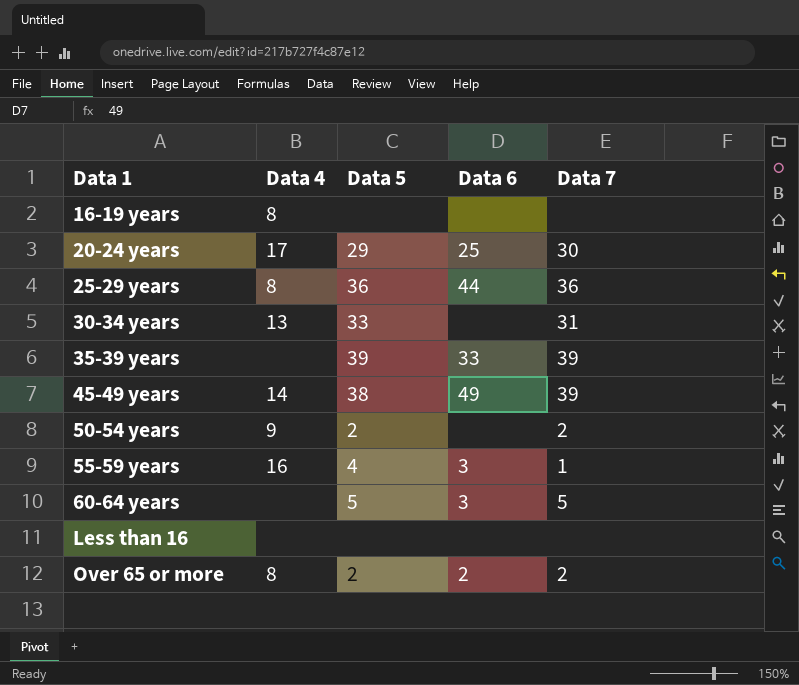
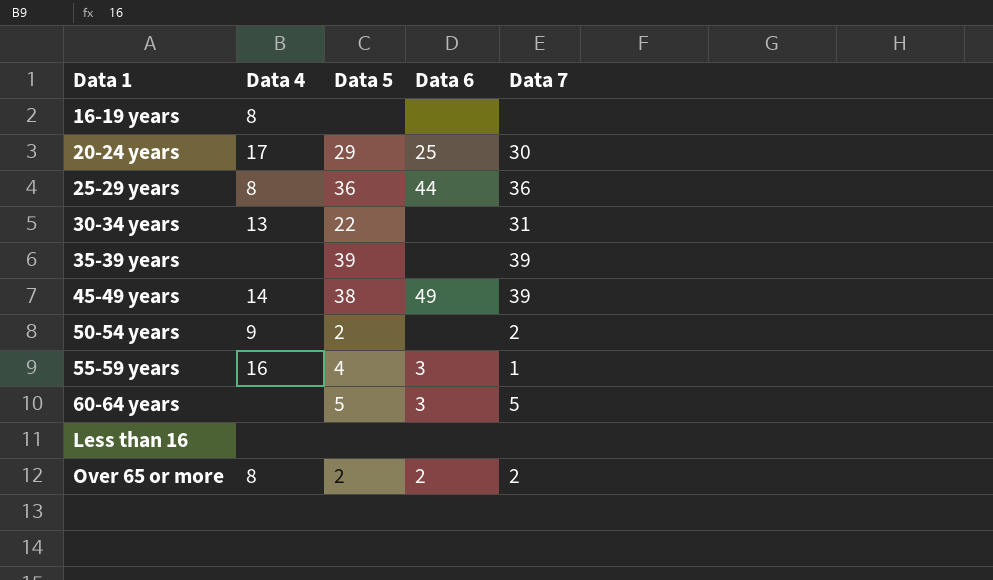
30-34 years | Data 5: 33 -> 22
35-39 years | Data 6: 33 -> none

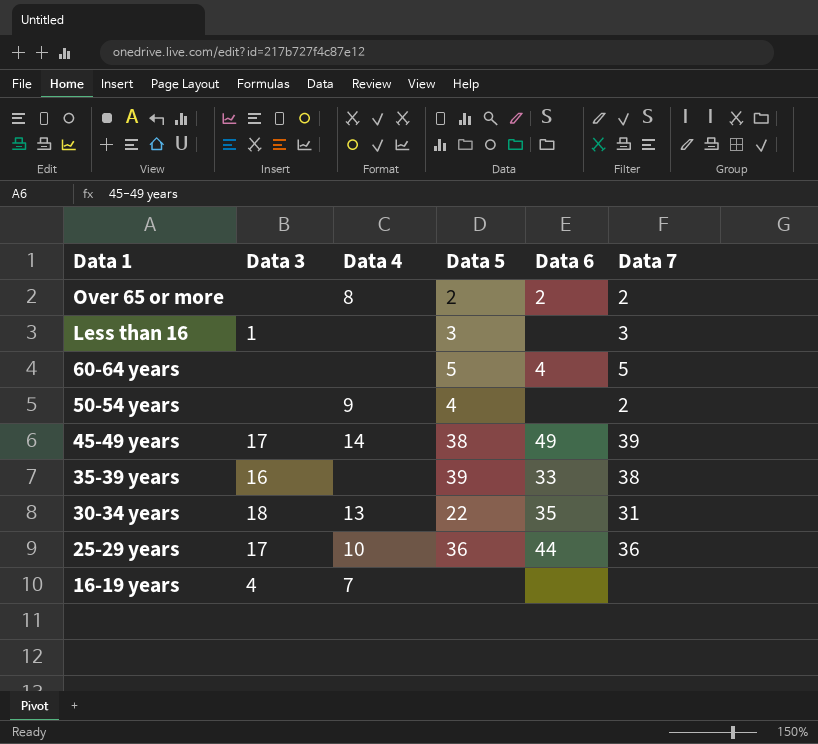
row order: Data 1 ascending -> Data 1 descending
column Data 3 | position: none -> 2
row 20-24 years: 17 | 29 | 25 | 30 -> none
row 55-59 years: 16 | 4 | 3 | 1 -> none
Less than 16 | Data 5: none -> 3
Less than 16 | Data 7: none -> 3
60-64 years | Data 6: 3 -> 4
50-54 years | Data 5: 2 -> 4
35-39 years | Data 6: none -> 33
35-39 years | Data 7: 39 -> 38
30-34 years | Data 6: none -> 35
25-29 years | Data 4: 8 -> 10
16-19 years | Data 4: 8 -> 7

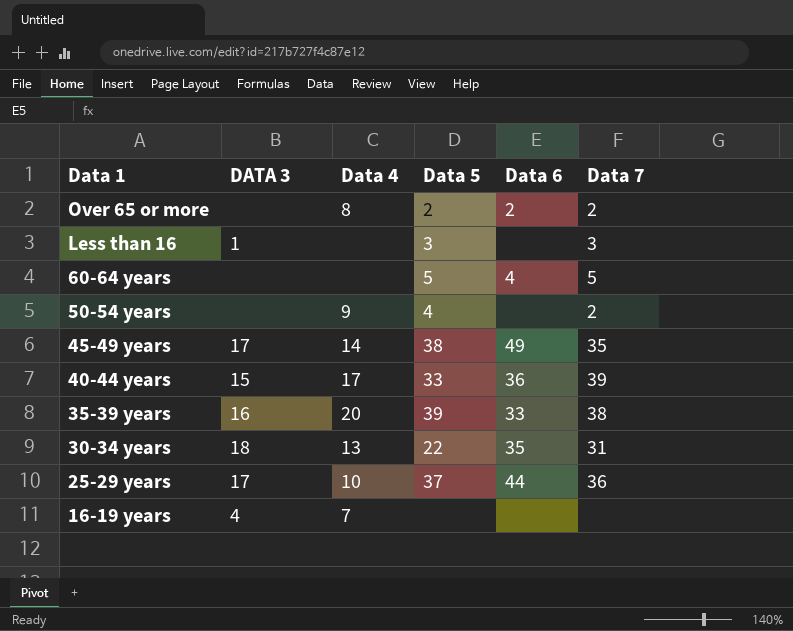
column name: Data 3 -> DATA 3
45-49 years | Data 7: 39 -> 35
row 40-44 years: none -> 15 | 17 | 33 | 36 | 39
35-39 years | Data 4: none -> 20
25-29 years | Data 5: 36 -> 37

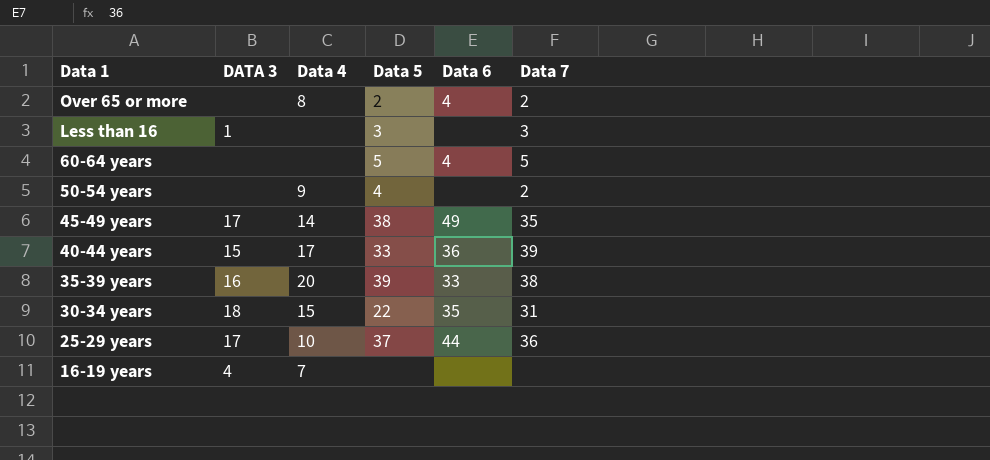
Over 65 or more | Data 6: 2 -> 4
30-34 years | Data 4: 13 -> 15

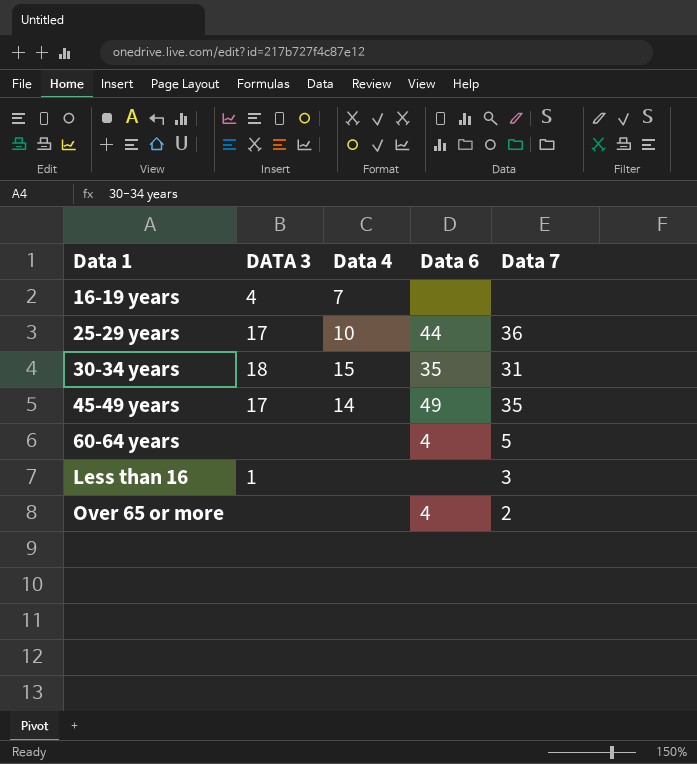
row order: Data 1 descending -> Data 1 ascending
column Data 5 | position: 4 -> none
row 50-54 years: none | 9 | 4 | none | 2 -> none
row 40-44 years: 15 | 17 | 33 | 36 | 39 -> none
row 35-39 years: 16 | 20 | 39 | 33 | 38 -> none
Over 65 or more | Data 4: 8 -> none

